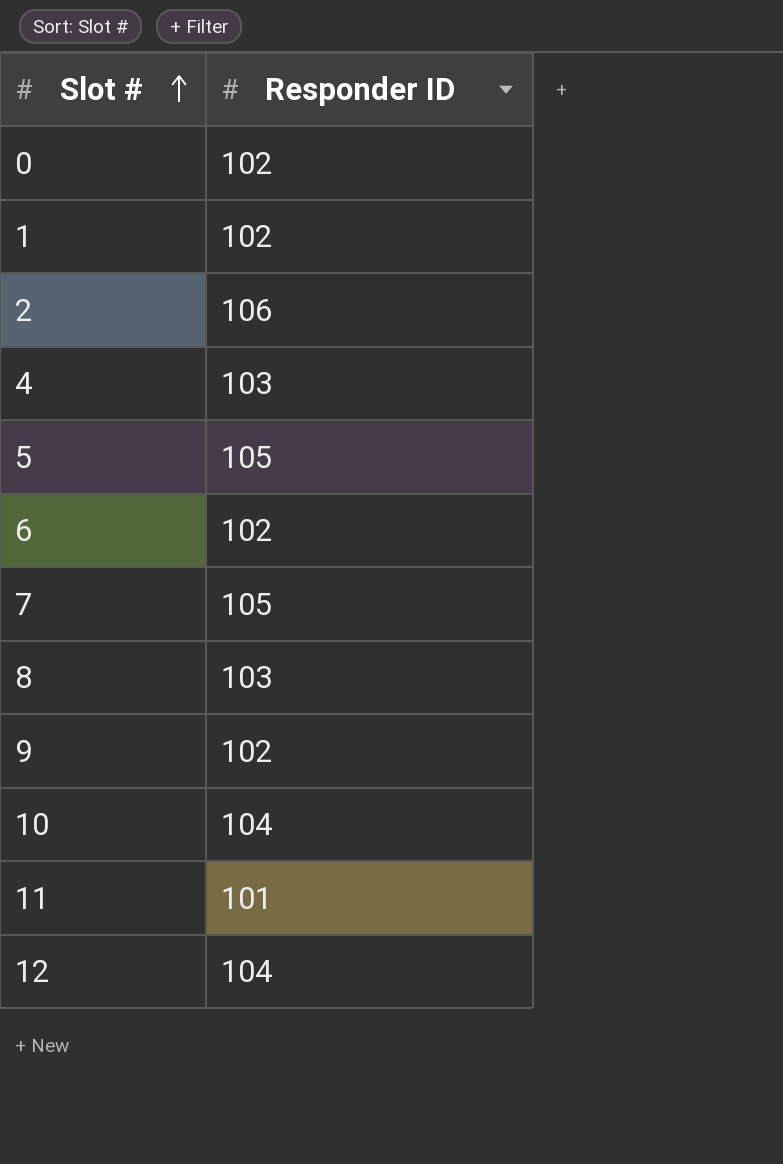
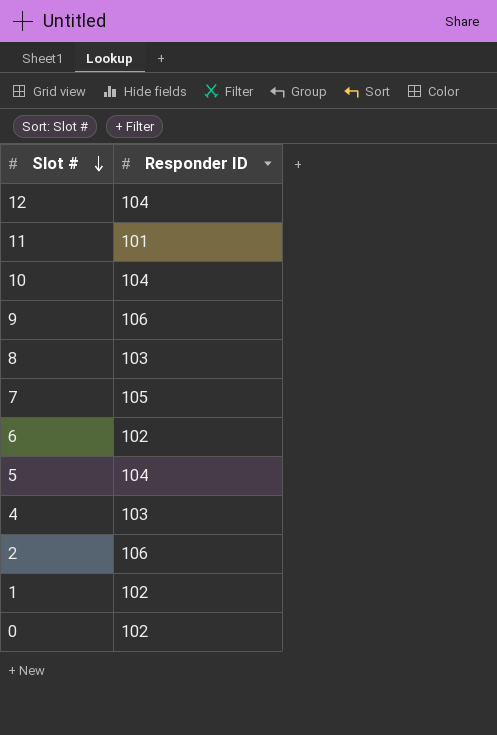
row order: Slot # ascending -> Slot # descending
9 | Responder ID: 102 -> 106
5 | Responder ID: 105 -> 104

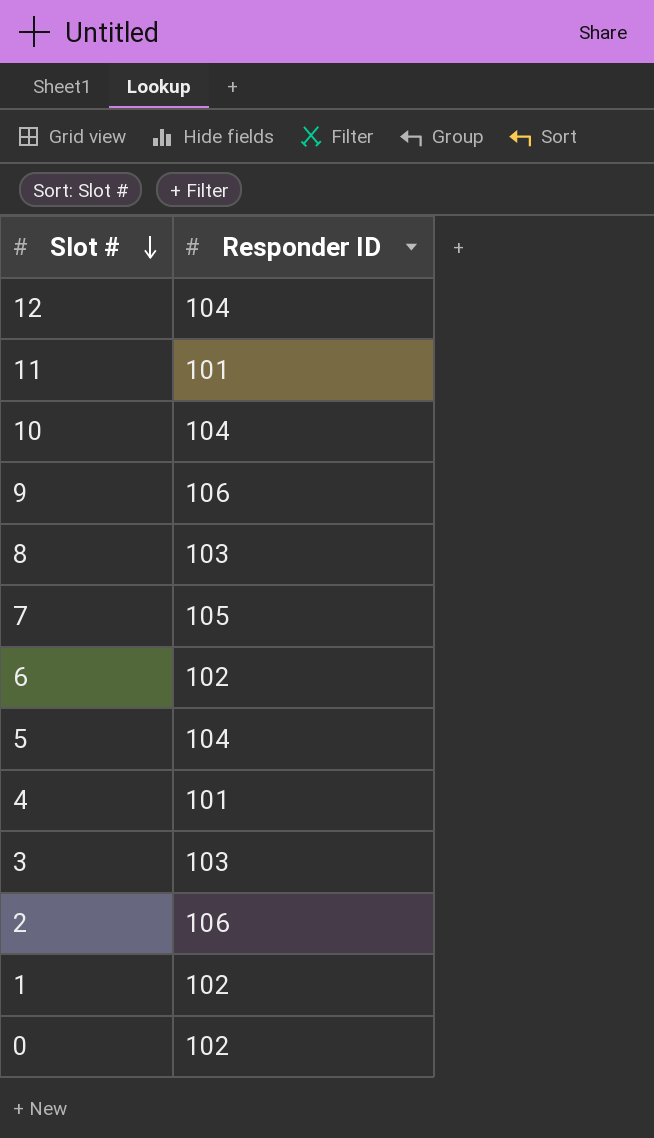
4 | Responder ID: 103 -> 101
row 3: none -> 103

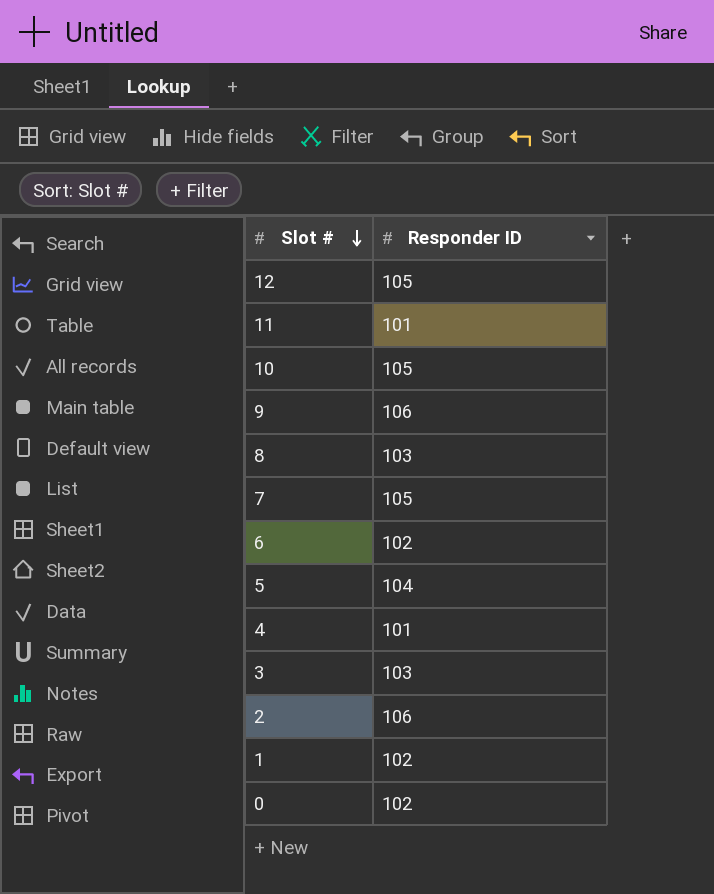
12 | Responder ID: 104 -> 105
10 | Responder ID: 104 -> 105

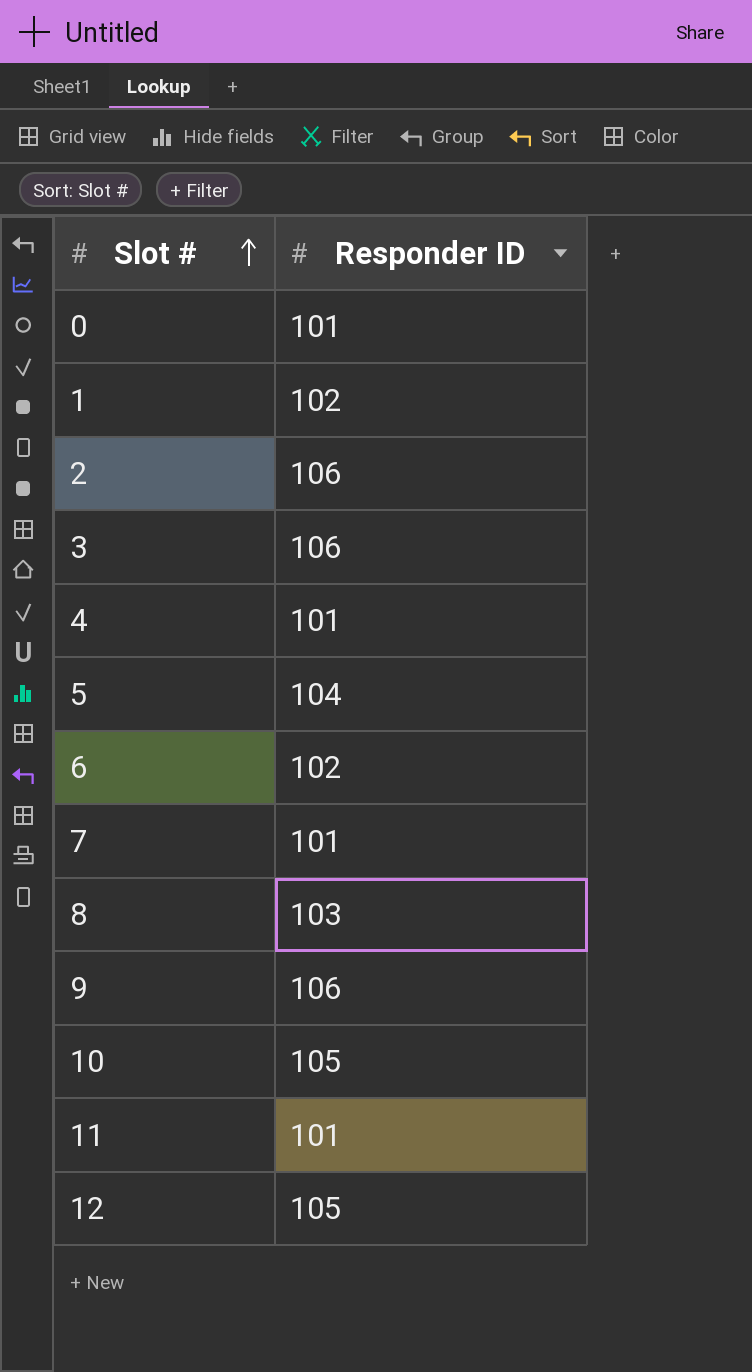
row order: Slot # descending -> Slot # ascending
0 | Responder ID: 102 -> 101
3 | Responder ID: 103 -> 106
7 | Responder ID: 105 -> 101

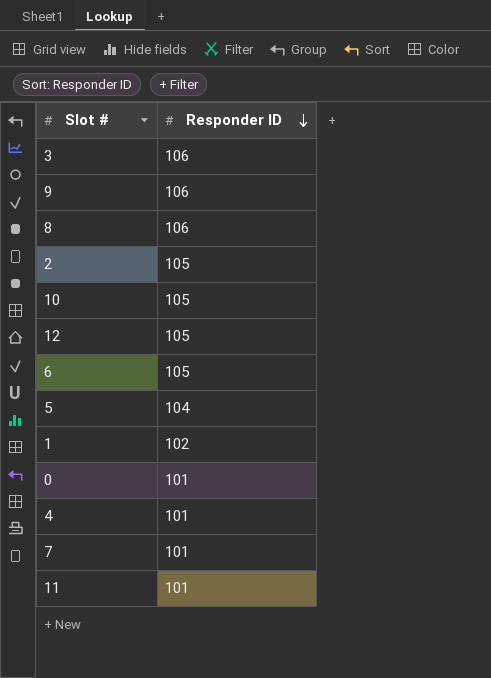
row order: Slot # ascending -> Responder ID descending
8 | Responder ID: 103 -> 106
2 | Responder ID: 106 -> 105
6 | Responder ID: 102 -> 105

